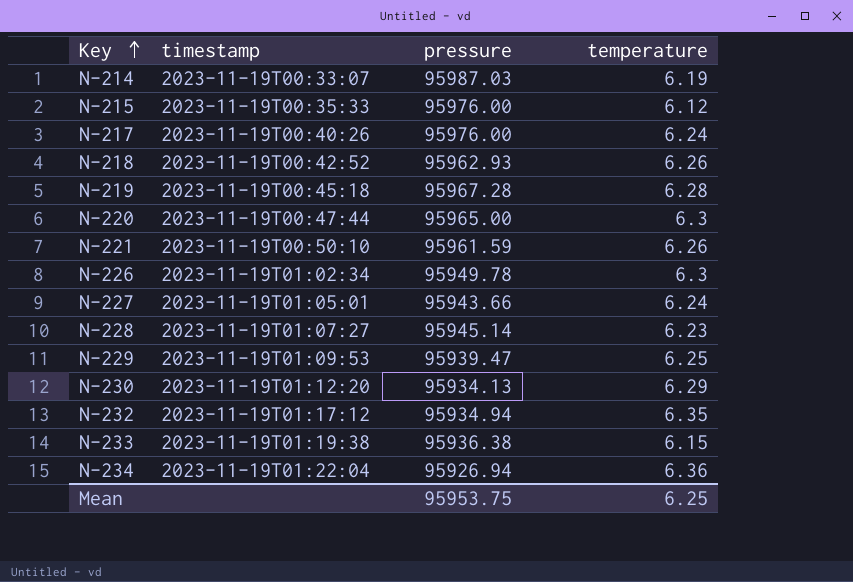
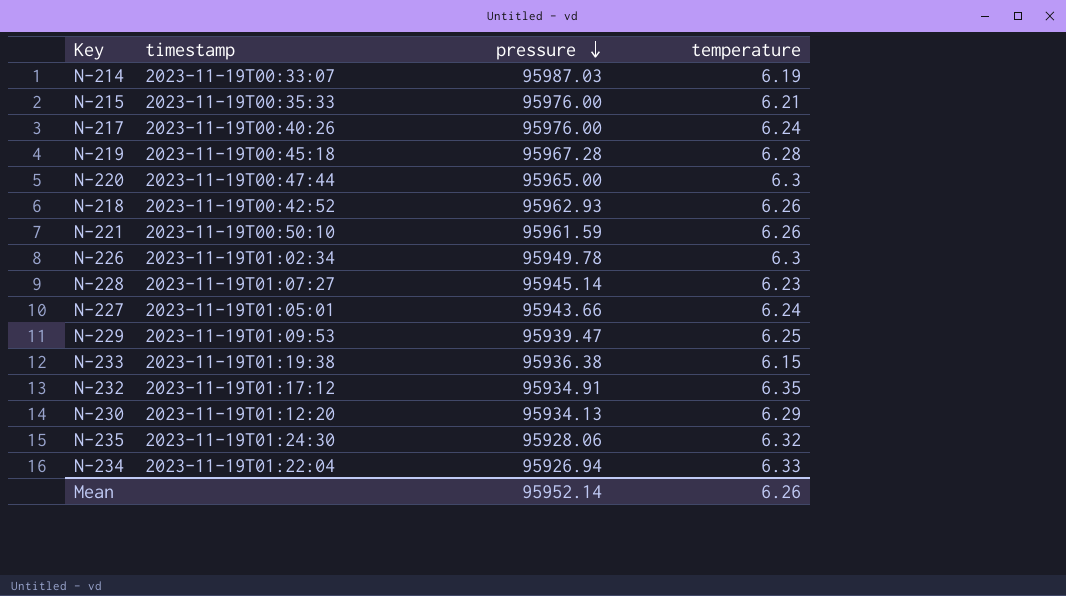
row order: Key ascending -> pressure descending
N-215 | temperature: 6.12 -> 6.21
N-232 | pressure: 95934.94 -> 95934.91
row N-235: none -> 2023-11-19T01:24:30 | 95928.06 | 6.32
N-234 | temperature: 6.36 -> 6.33
Mean | pressure: 95953.75 -> 95952.14
Mean | temperature: 6.25 -> 6.26

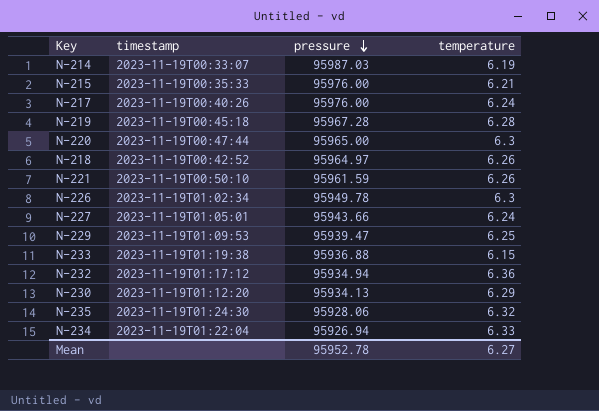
row N-228: 2023-11-19T01:07:27 | 95945.14 | 6.23 -> none
N-218 | pressure: 95962.93 -> 95964.97
N-233 | pressure: 95936.38 -> 95936.88
N-232 | pressure: 95934.91 -> 95934.94
N-232 | temperature: 6.35 -> 6.36
Mean | pressure: 95952.14 -> 95952.78
Mean | temperature: 6.26 -> 6.27

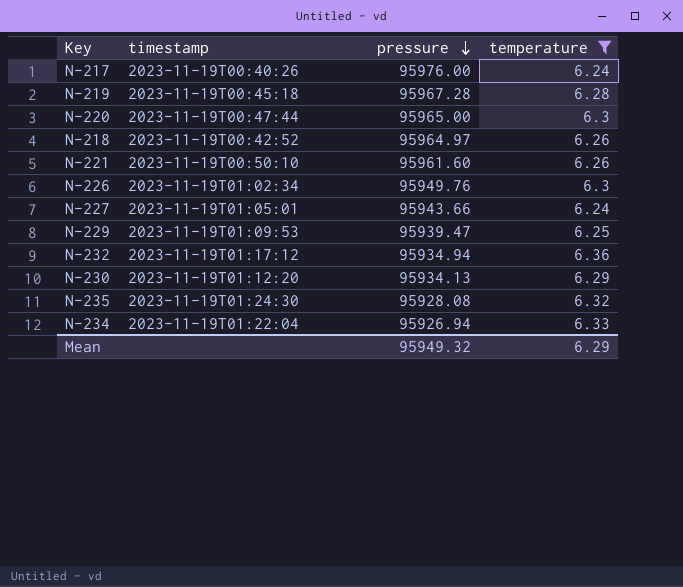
filter: none -> temperature >= 6.24
N-221 | pressure: 95961.59 -> 95961.60
N-226 | pressure: 95949.78 -> 95949.76
N-235 | pressure: 95928.06 -> 95928.08
Mean | pressure: 95952.78 -> 95949.32
Mean | temperature: 6.27 -> 6.29

